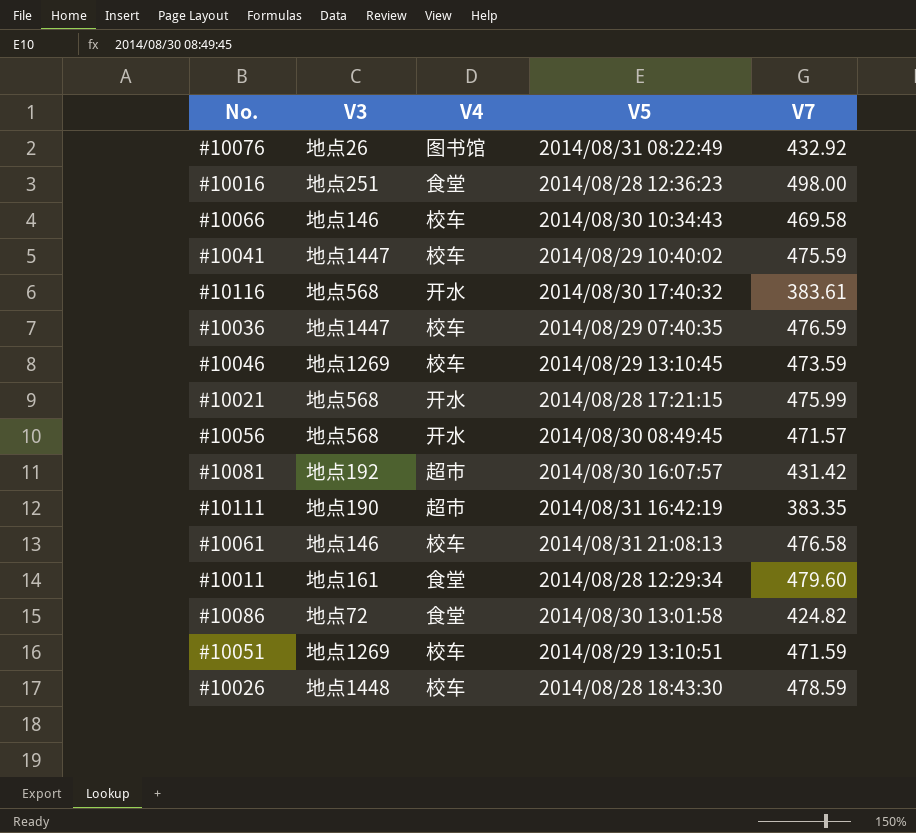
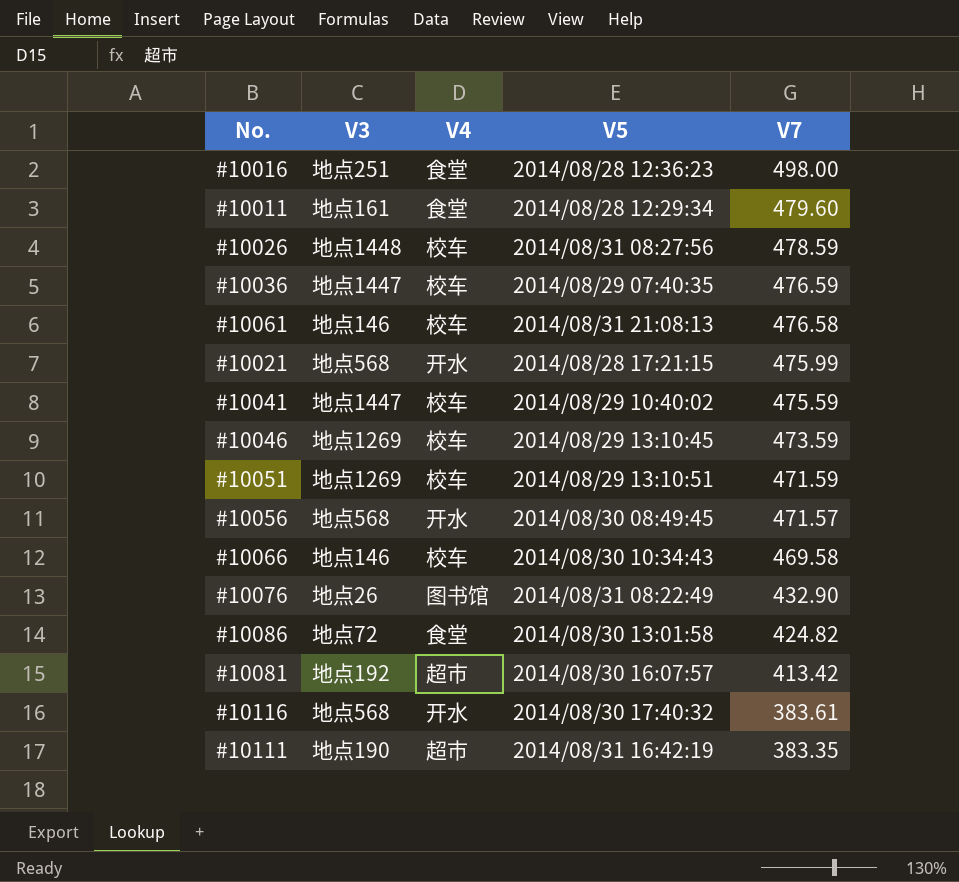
row order: none -> V7 descending
#10026 | V5: 2014/08/28 18:43:30 -> 2014/08/31 08:27:56
#10076 | V7: 432.92 -> 432.90
#10081 | V7: 431.42 -> 413.42

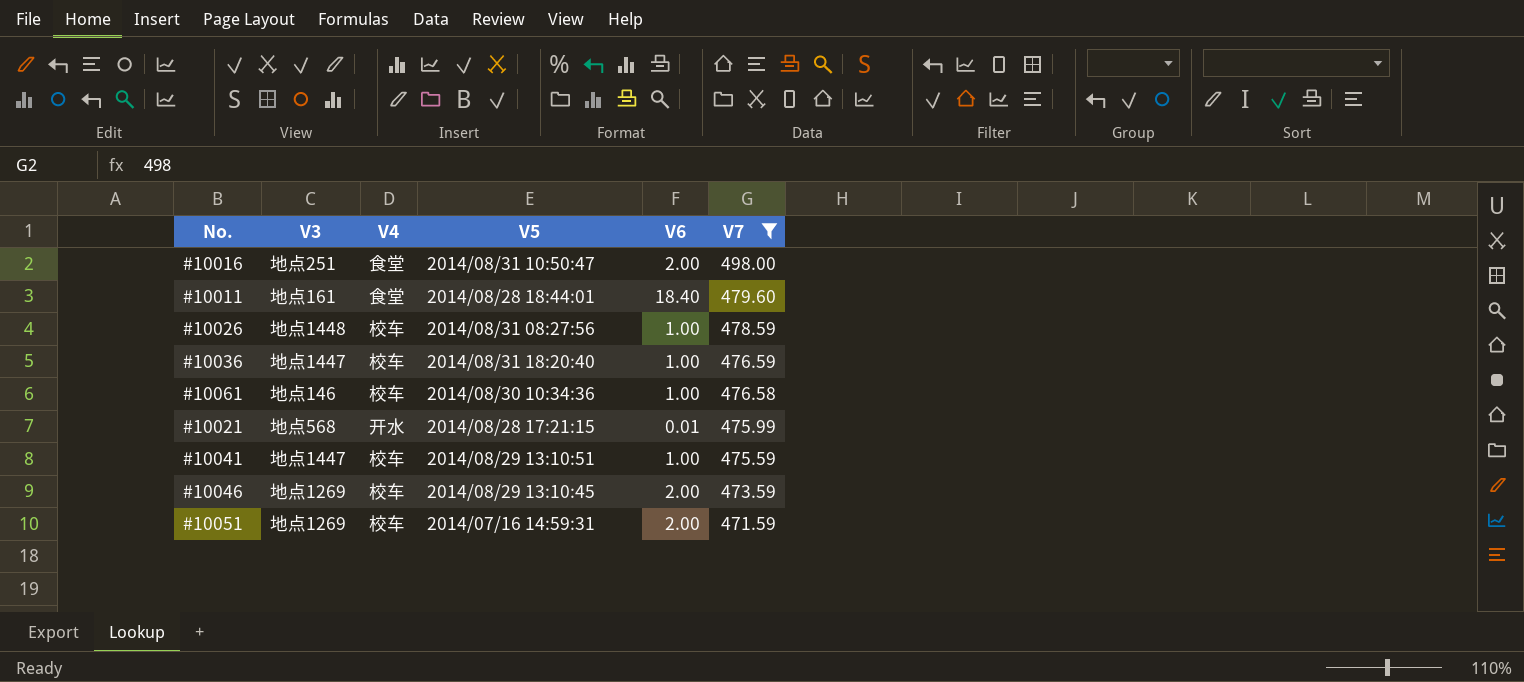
filter: none -> V7 >= 471.59
column V6 | position: none -> 5
#10016 | V5: 2014/08/28 12:36:23 -> 2014/08/31 10:50:47
#10011 | V5: 2014/08/28 12:29:34 -> 2014/08/28 18:44:01
#10036 | V5: 2014/08/29 07:40:35 -> 2014/08/31 18:20:40
#10061 | V5: 2014/08/31 21:08:13 -> 2014/08/30 10:34:36
#10041 | V5: 2014/08/29 10:40:02 -> 2014/08/29 13:10:51
#10051 | V5: 2014/08/29 13:10:51 -> 2014/07/16 14:59:31

